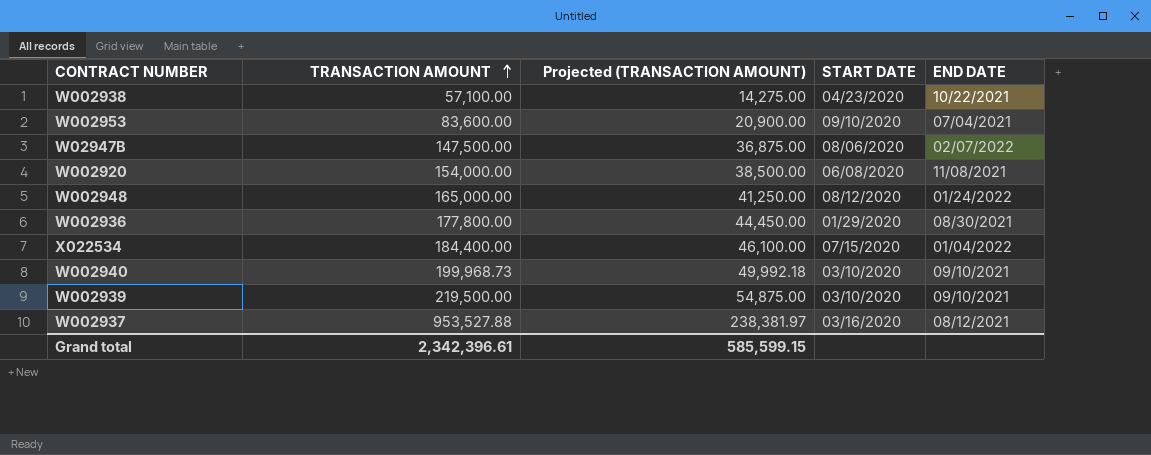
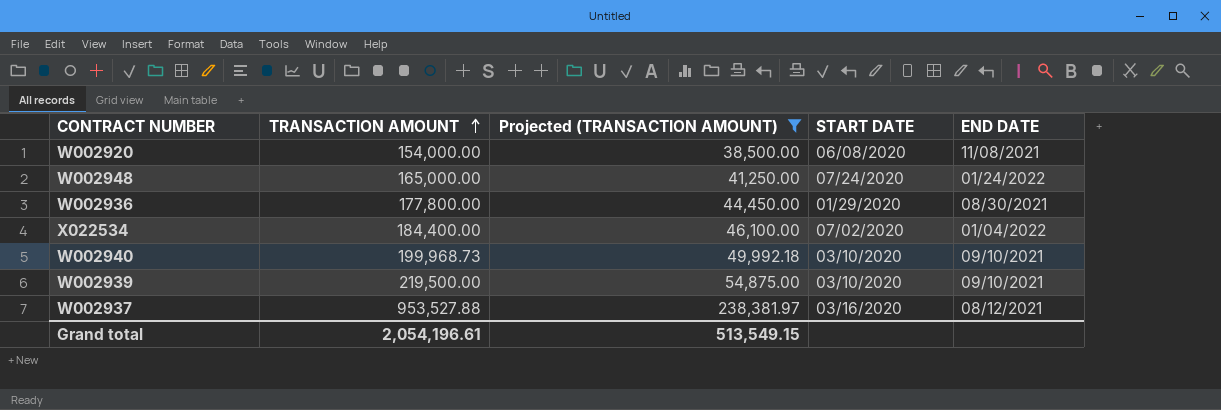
filter: none -> Projected (TRANSACTION AMOUNT) >= 38,500.00
W002948 | START DATE: 08/12/2020 -> 07/24/2020
X022534 | START DATE: 07/15/2020 -> 07/02/2020
Grand total | TRANSACTION AMOUNT: 2,342,396.61 -> 2,054,196.61
Grand total | Projected (TRANSACTION AMOUNT): 585,599.15 -> 513,549.15

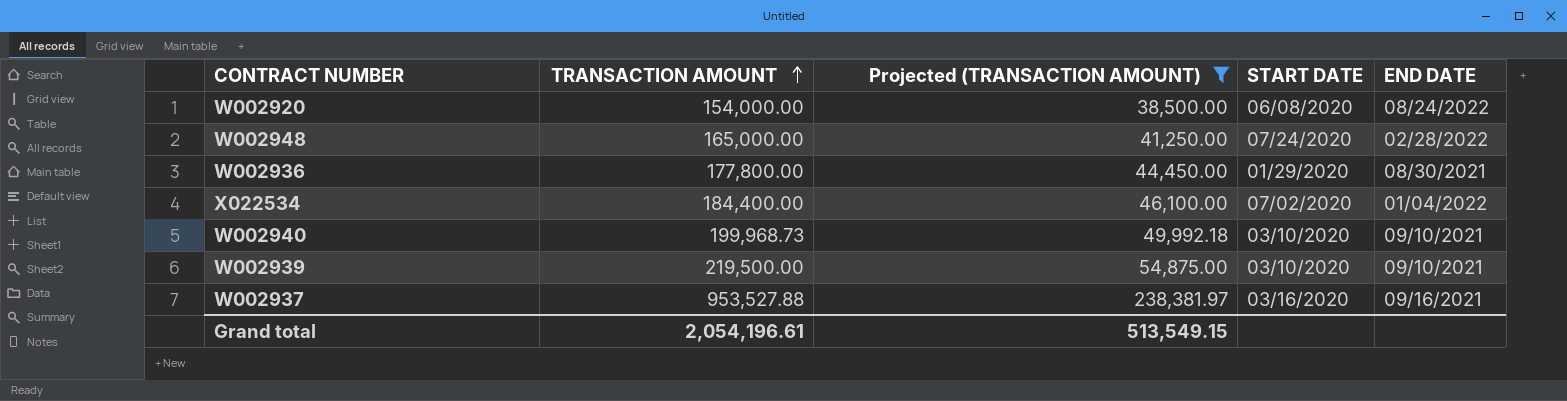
W002920 | END DATE: 11/08/2021 -> 08/24/2022
W002948 | END DATE: 01/24/2022 -> 02/28/2022
W002937 | END DATE: 08/12/2021 -> 09/16/2021

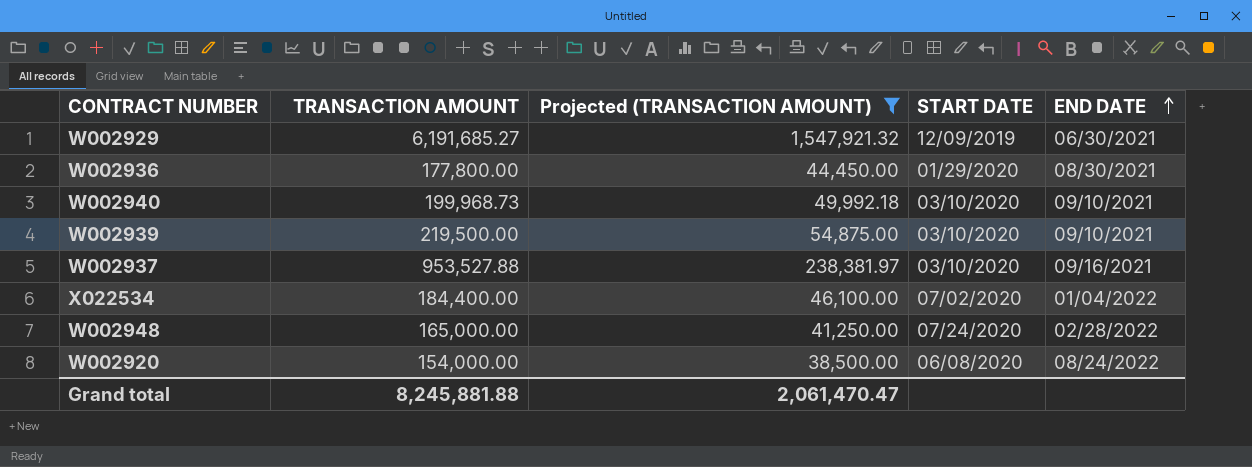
row order: TRANSACTION AMOUNT ascending -> END DATE ascending
row W002929: none -> 6,191,685.27 | 1,547,921.32 | 12/09/2019 | 06/30/2021
W002937 | START DATE: 03/16/2020 -> 03/10/2020
Grand total | TRANSACTION AMOUNT: 2,054,196.61 -> 8,245,881.88
Grand total | Projected (TRANSACTION AMOUNT): 513,549.15 -> 2,061,470.47

